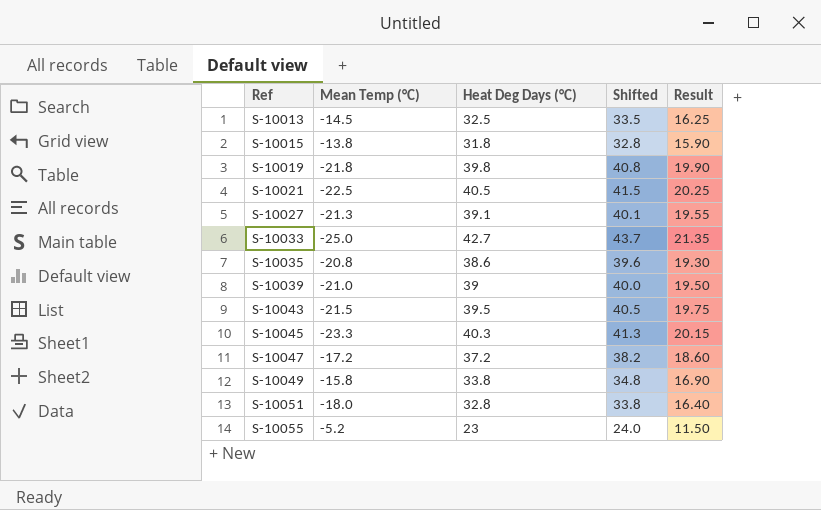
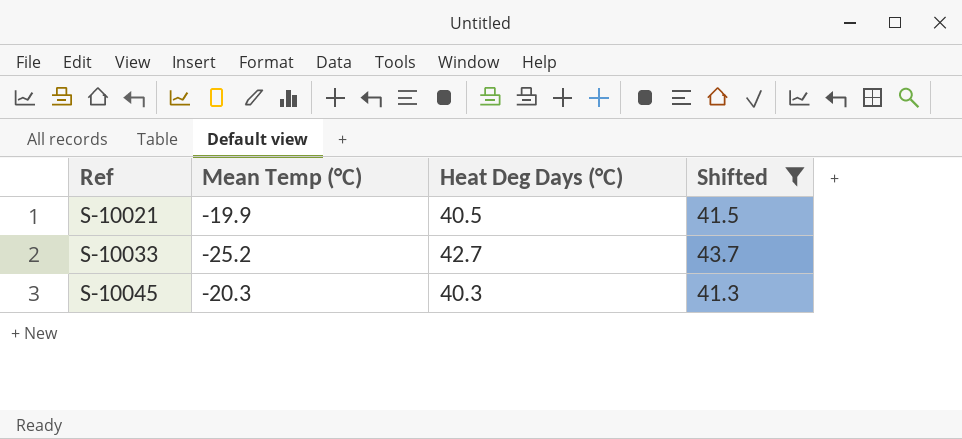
filter: none -> Shifted >= 41.3
column Result | formula: [Heat Deg Days (°C)] * 0.5 -> none
S-10021 | Mean Temp (°C): -22.5 -> -19.9
S-10033 | Mean Temp (°C): -25.0 -> -25.2
S-10045 | Mean Temp (°C): -23.3 -> -20.3

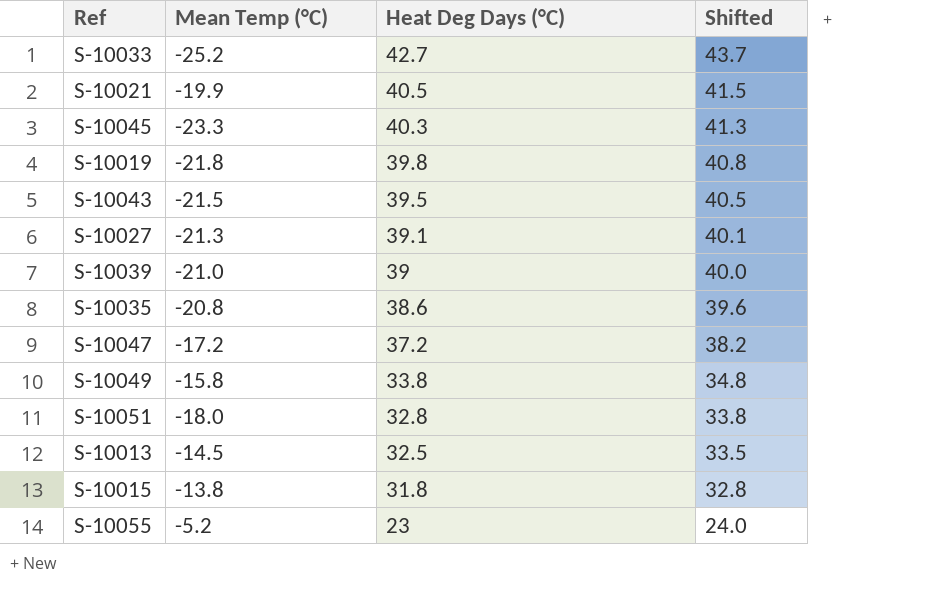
filter: Shifted >= 41.3 -> none
row order: Ref ascending -> Heat Deg Days (°C) descending
S-10045 | Mean Temp (°C): -20.3 -> -23.3

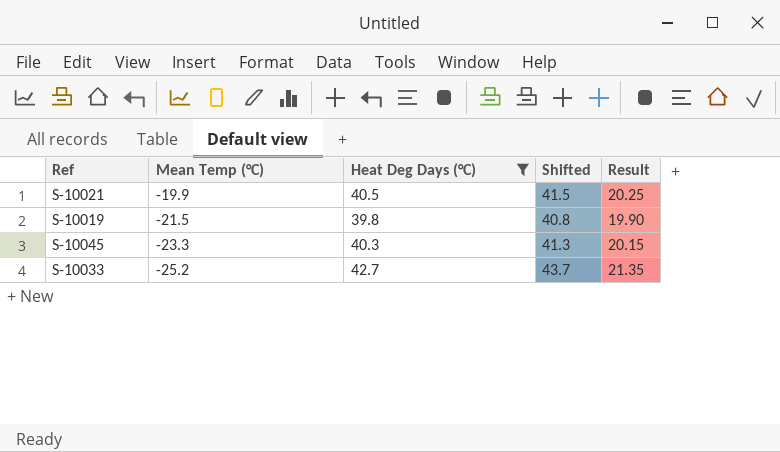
filter: none -> Heat Deg Days (°C) >= 39.8
row order: Heat Deg Days (°C) descending -> Mean Temp (°C) descending
column Result | formula: none -> [Heat Deg Days (°C)] * 0.5
S-10019 | Mean Temp (°C): -21.8 -> -21.5

